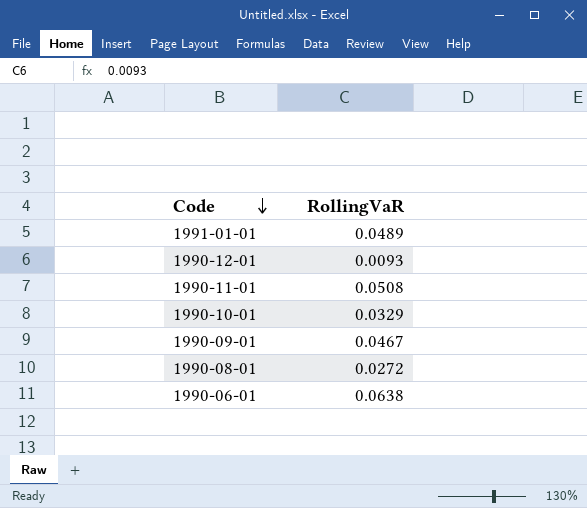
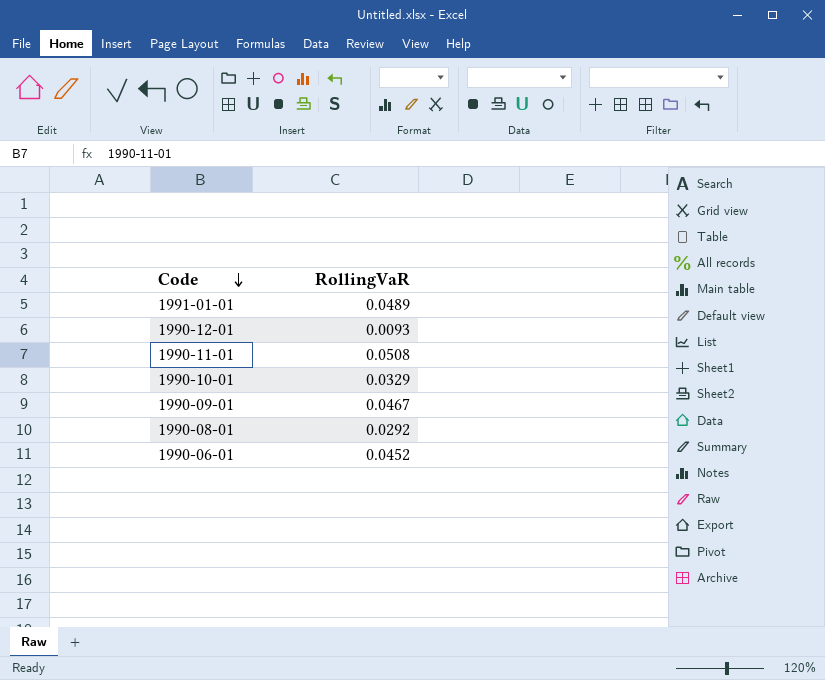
1990-08-01 | RollingVaR: 0.0272 -> 0.0292
1990-06-01 | RollingVaR: 0.0638 -> 0.0452

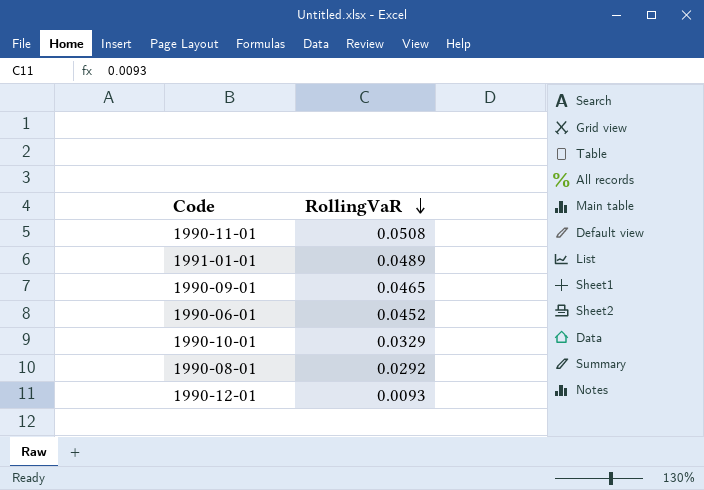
row order: Code descending -> RollingVaR descending
1990-09-01 | RollingVaR: 0.0467 -> 0.0465

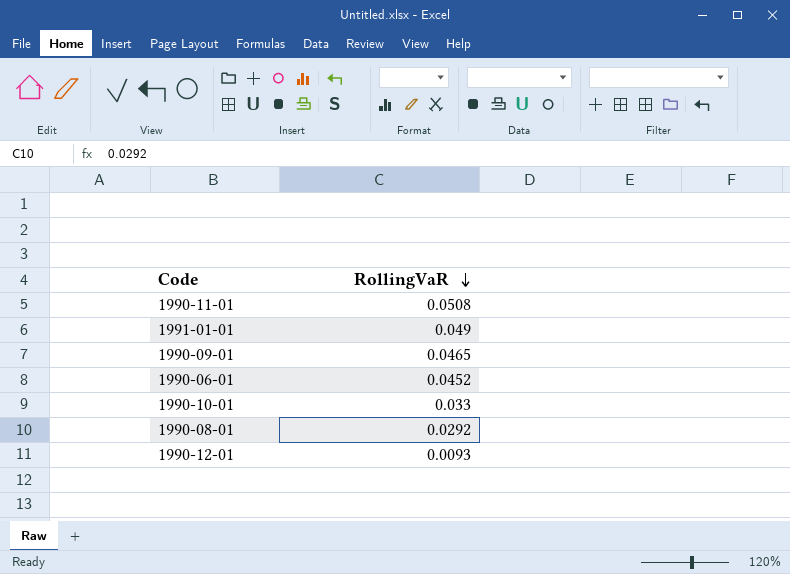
1991-01-01 | RollingVaR: 0.0489 -> 0.049
1990-10-01 | RollingVaR: 0.0329 -> 0.033

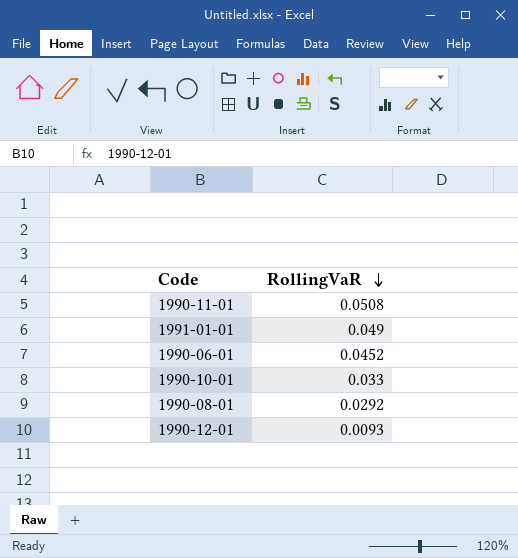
row 1990-09-01: 0.0465 -> none

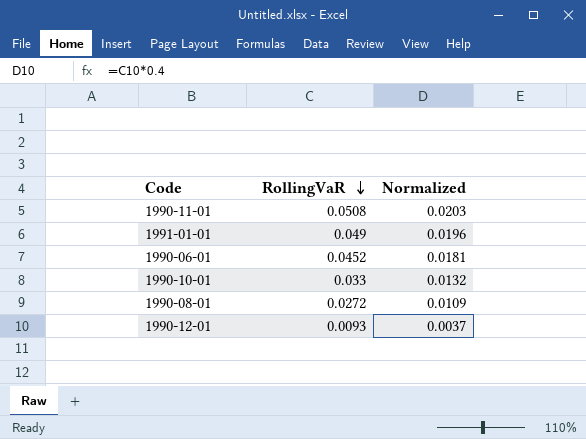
column Normalized | formula: none -> [RollingVaR] * 0.4
1990-08-01 | RollingVaR: 0.0292 -> 0.0272

